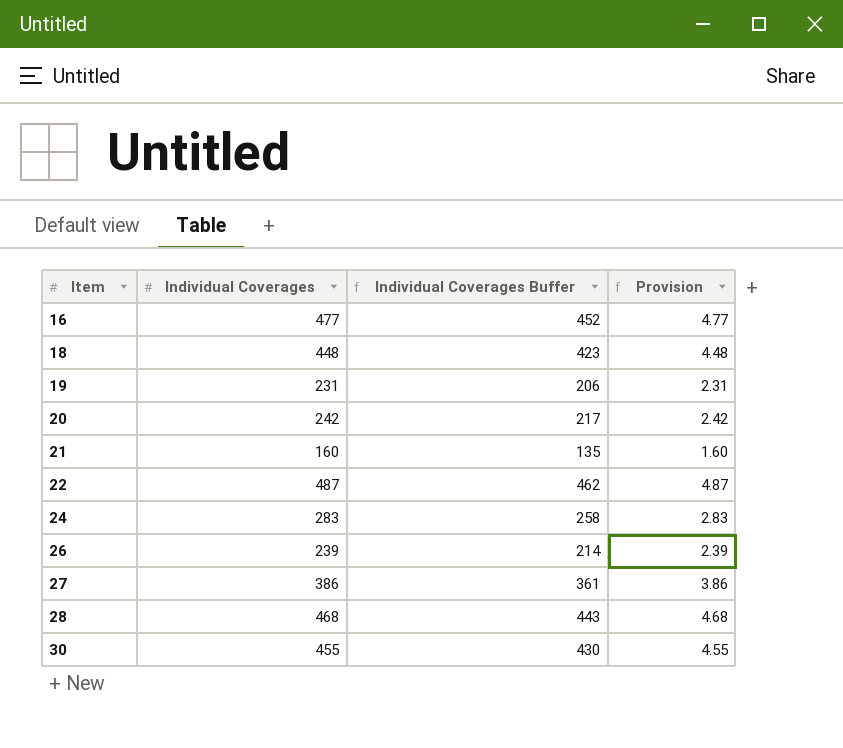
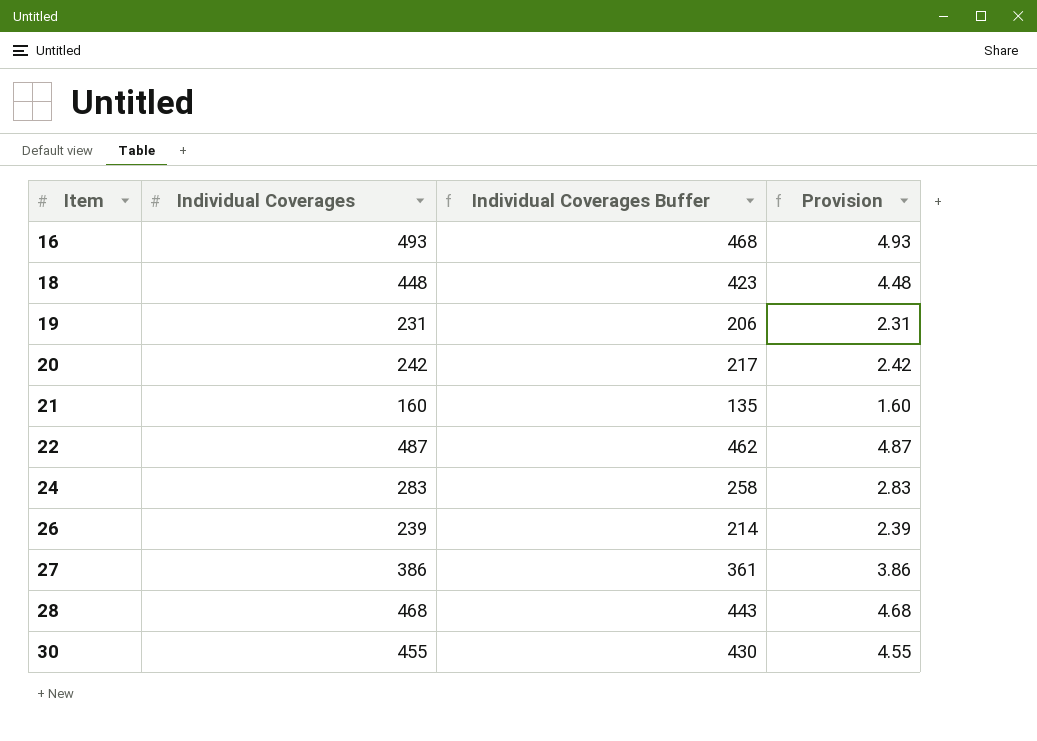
16 | Individual Coverages: 477 -> 493
16 | Individual Coverages Buffer: 452 -> 468
16 | Provision: 4.77 -> 4.93

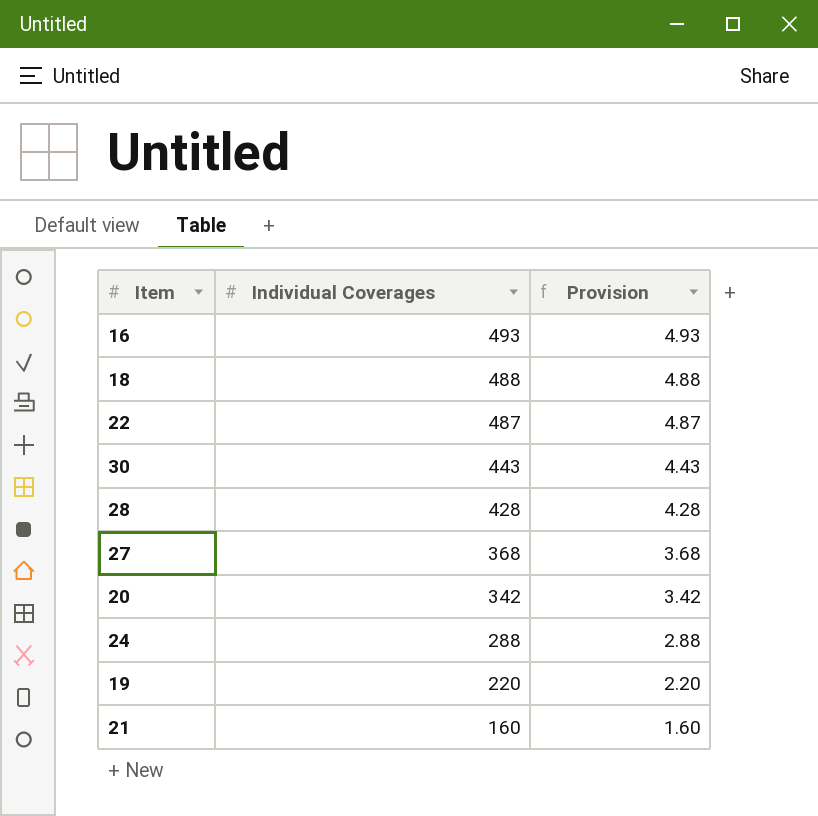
row order: Item ascending -> Individual Coverages descending
column Individual Coverages Buffer | formula: [Individual Coverages] - 25 -> none
row 26: 239 | 214 | 2.39 -> none
18 | Individual Coverages: 448 -> 488
18 | Provision: 4.48 -> 4.88
30 | Individual Coverages: 455 -> 443
30 | Provision: 4.55 -> 4.43
28 | Individual Coverages: 468 -> 428
28 | Provision: 4.68 -> 4.28
27 | Individual Coverages: 386 -> 368
27 | Provision: 3.86 -> 3.68
20 | Individual Coverages: 242 -> 342
20 | Provision: 2.42 -> 3.42
24 | Individual Coverages: 283 -> 288
24 | Provision: 2.83 -> 2.88
19 | Individual Coverages: 231 -> 220
19 | Provision: 2.31 -> 2.20

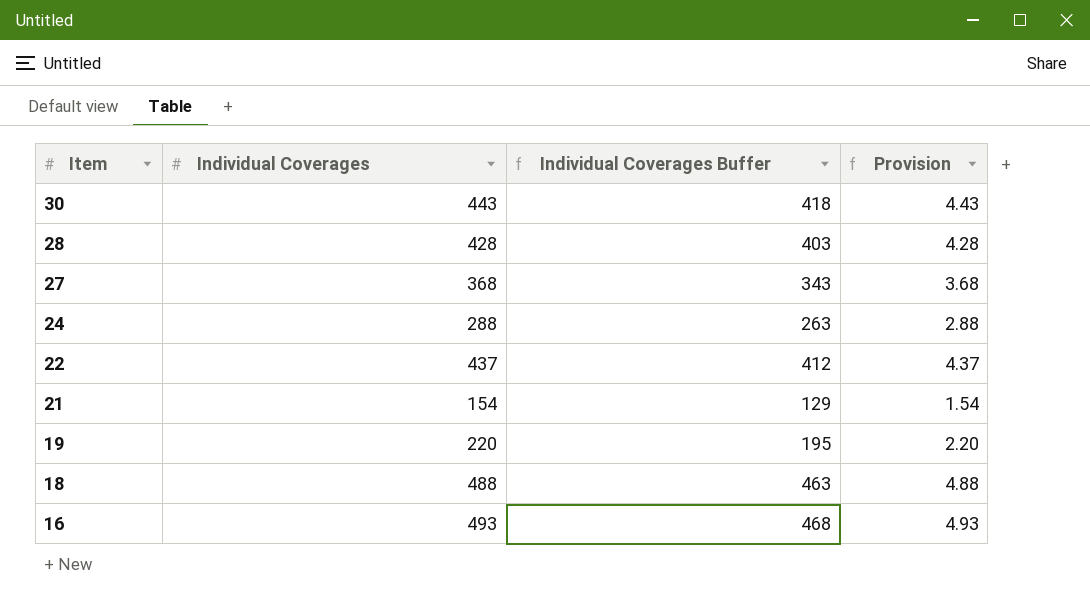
row order: Individual Coverages descending -> Item descending
column Individual Coverages Buffer | formula: none -> [Individual Coverages] - 25
row 20: 342 | 3.42 -> none
22 | Individual Coverages: 487 -> 437
22 | Provision: 4.87 -> 4.37
21 | Individual Coverages: 160 -> 154
21 | Provision: 1.60 -> 1.54

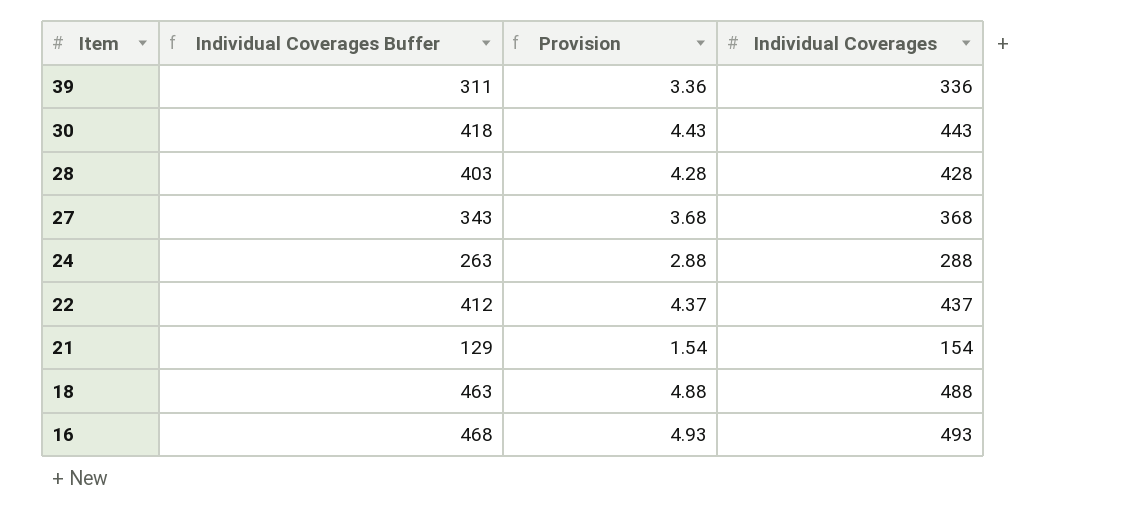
column Individual Coverages | position: 2 -> 4
row 19: 220 | 195 | 2.20 -> none
row 39: none -> 311 | 3.36 | 336

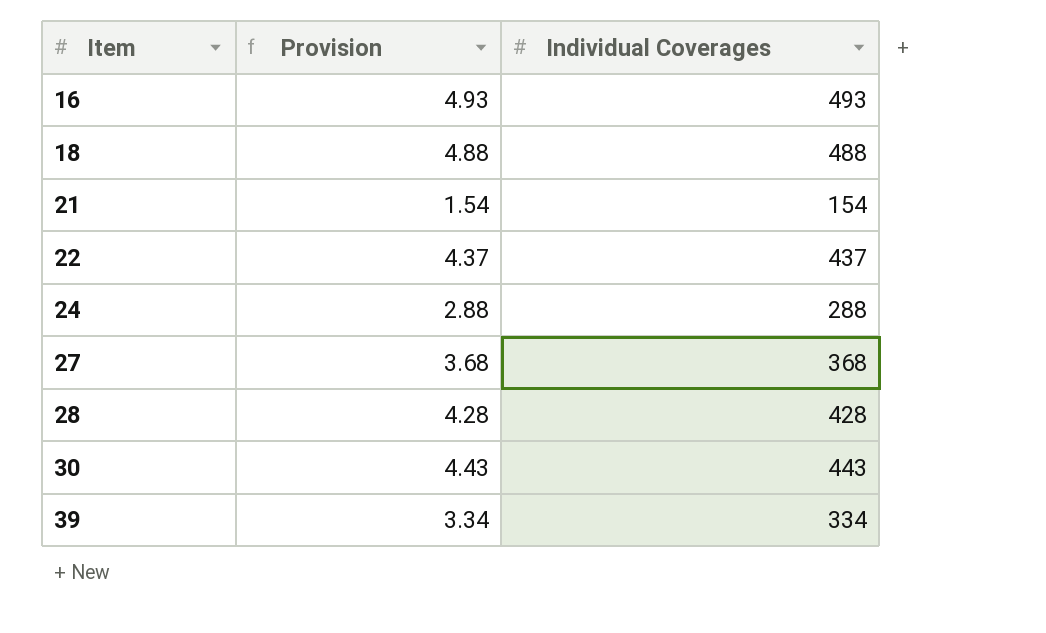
row order: Item descending -> Item ascending
column Individual Coverages Buffer | formula: [Individual Coverages] - 25 -> none
39 | Provision: 3.36 -> 3.34
39 | Individual Coverages: 336 -> 334

